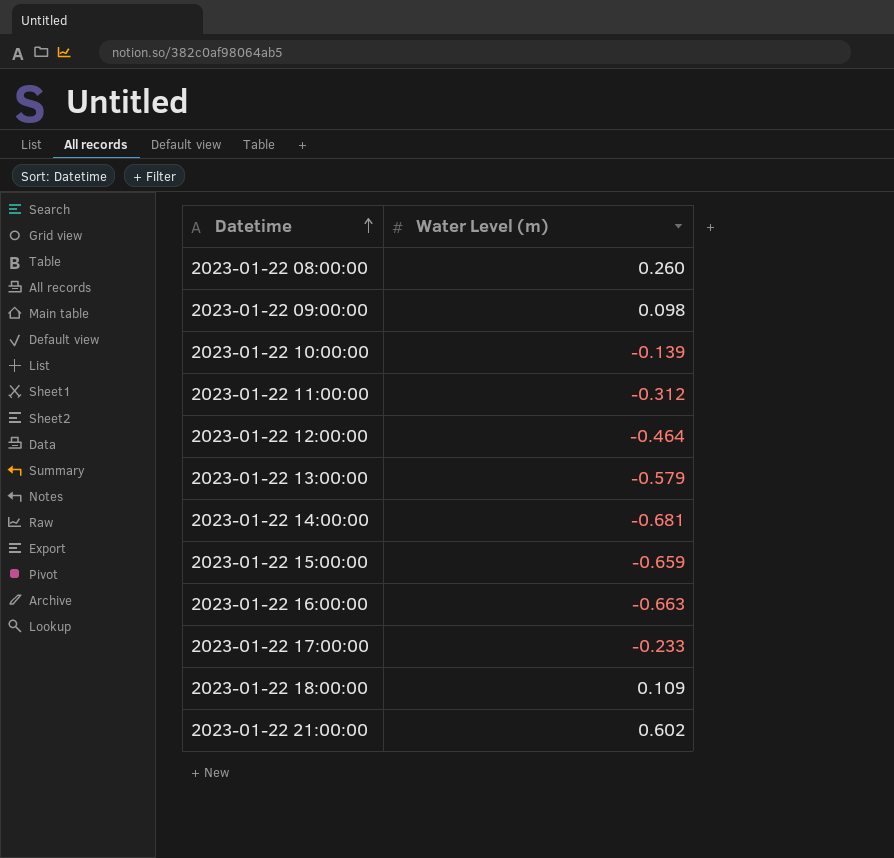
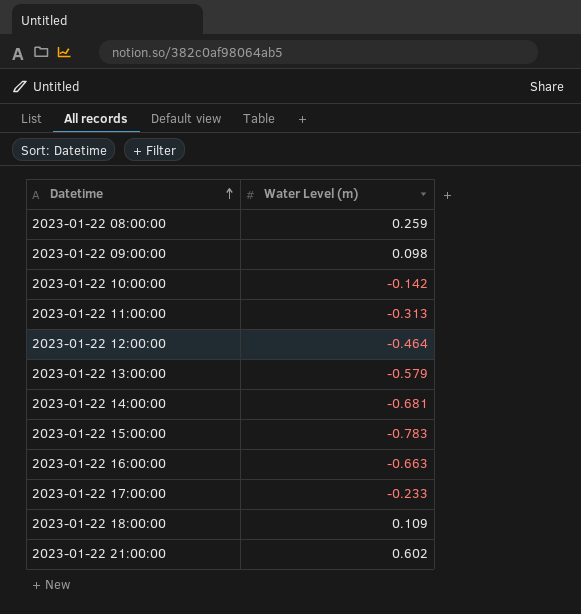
2023-01-22 08:00:00 | Water Level (m): 0.260 -> 0.259
2023-01-22 10:00:00 | Water Level (m): -0.139 -> -0.142
2023-01-22 11:00:00 | Water Level (m): -0.312 -> -0.313
2023-01-22 15:00:00 | Water Level (m): -0.659 -> -0.783

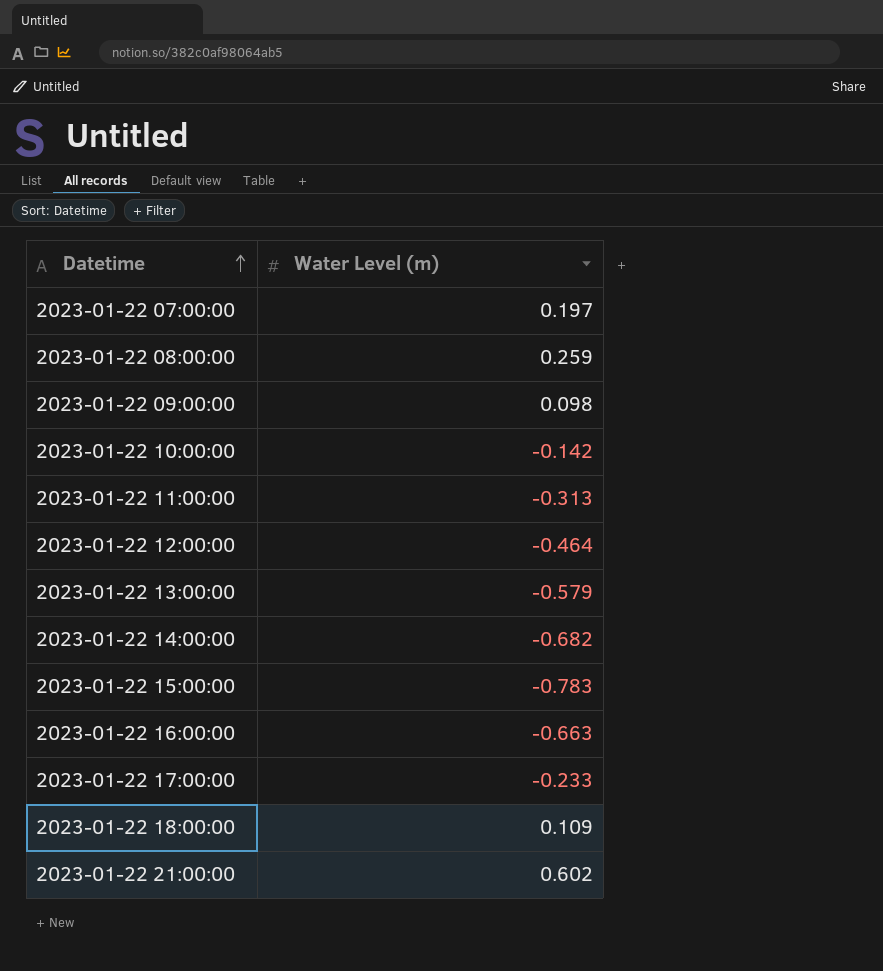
row 2023-01-22 07:00:00: none -> 0.197
2023-01-22 14:00:00 | Water Level (m): -0.681 -> -0.682

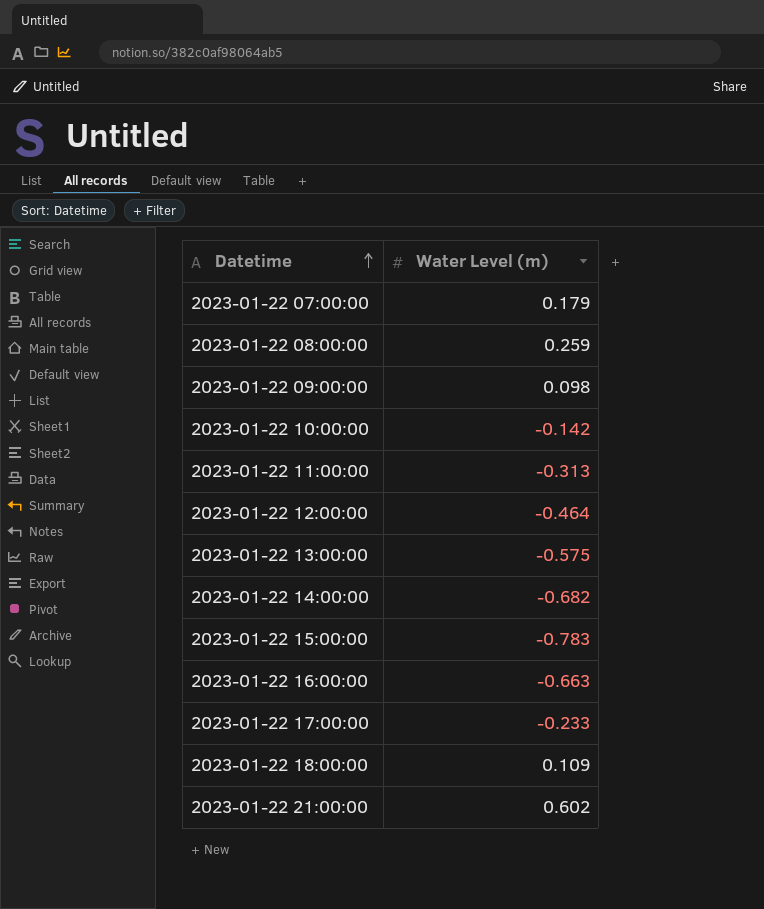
2023-01-22 07:00:00 | Water Level (m): 0.197 -> 0.179
2023-01-22 13:00:00 | Water Level (m): -0.579 -> -0.575

